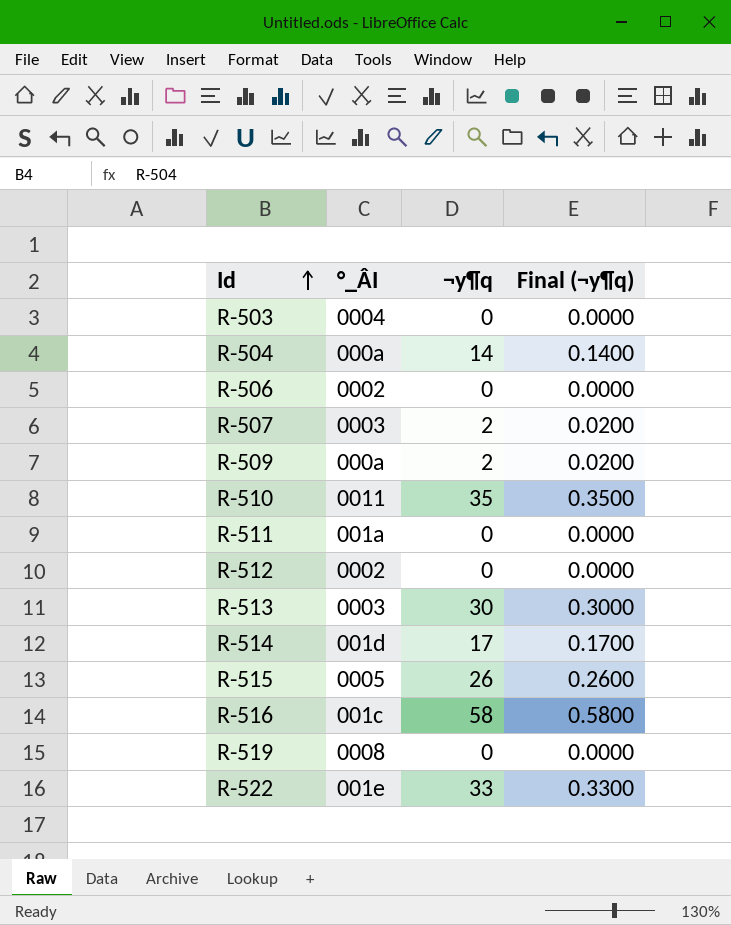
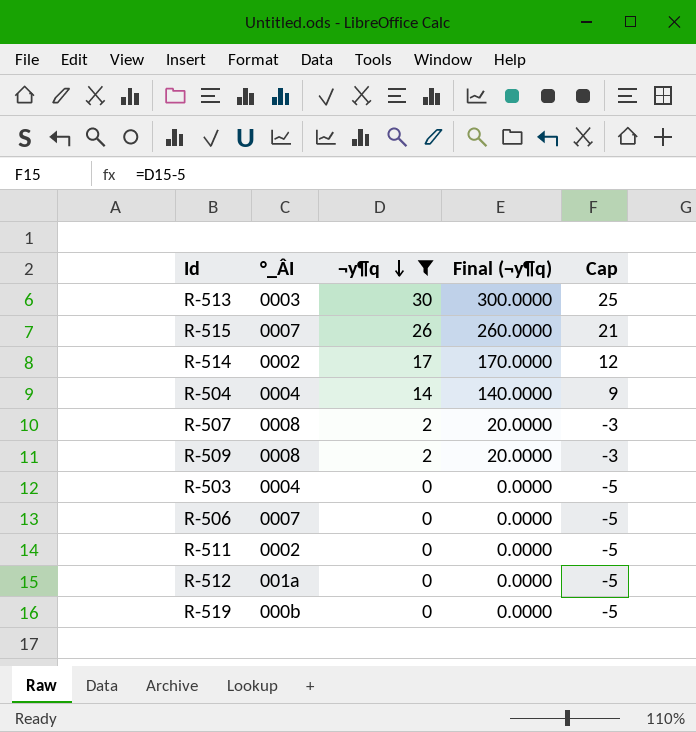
filter: none -> ¬y¶q <= 30
row order: Id ascending -> ¬y¶q descending
column Final (¬y¶q) | formula: [¬y¶q] * 0.01 -> [¬y¶q] * 10
column Cap | formula: none -> [¬y¶q] - 5
R-515 | °_ÂI: 0005 -> 0007
R-514 | °_ÂI: 001d -> 0002
R-504 | °_ÂI: 000a -> 0004
R-507 | °_ÂI: 0003 -> 0008
R-509 | °_ÂI: 000a -> 0008
R-506 | °_ÂI: 0002 -> 0007
R-511 | °_ÂI: 001a -> 0002
R-512 | °_ÂI: 0002 -> 001a
R-519 | °_ÂI: 0008 -> 000b

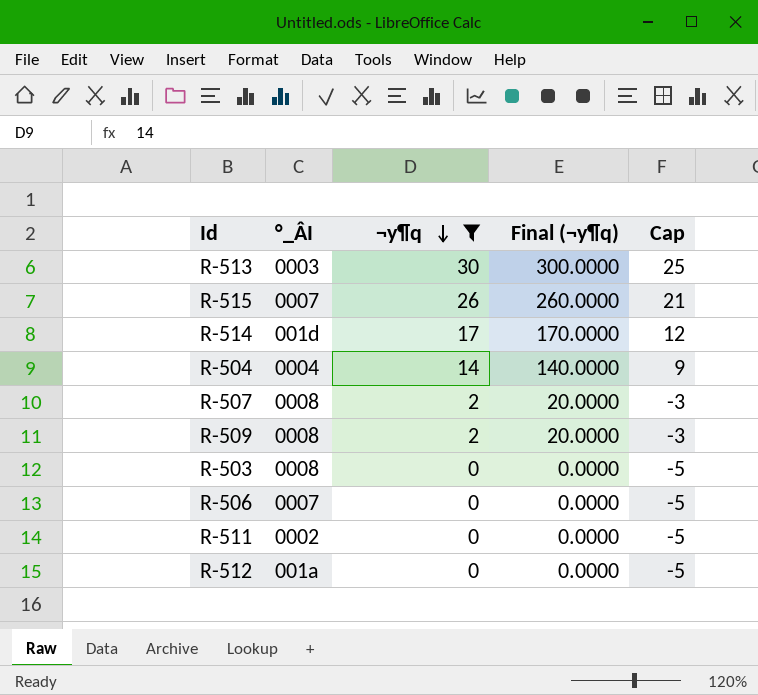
row R-519: 000b | 0 | 0.0000 | -5 -> none
R-514 | °_ÂI: 0002 -> 001d
R-503 | °_ÂI: 0004 -> 0008

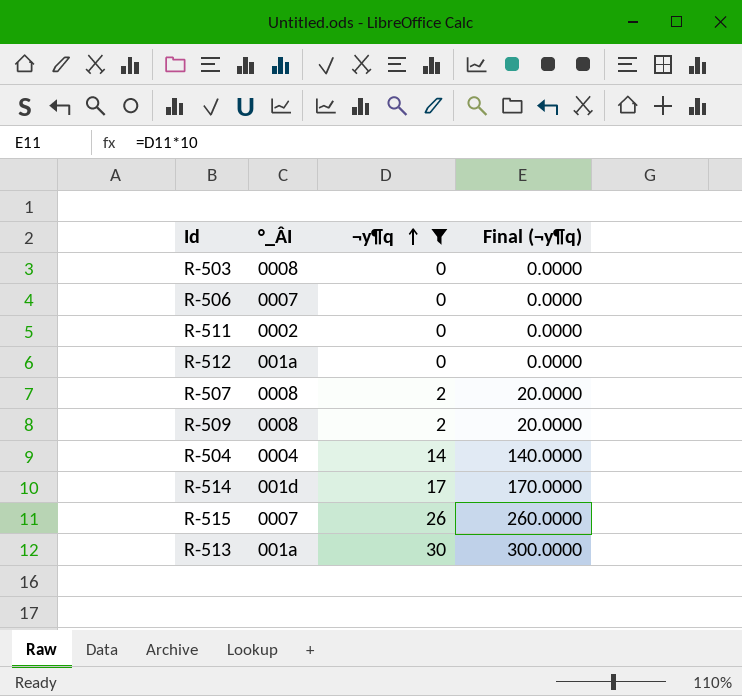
row order: ¬y¶q descending -> ¬y¶q ascending
column Cap | formula: [¬y¶q] - 5 -> none
R-513 | °_ÂI: 0003 -> 001a

